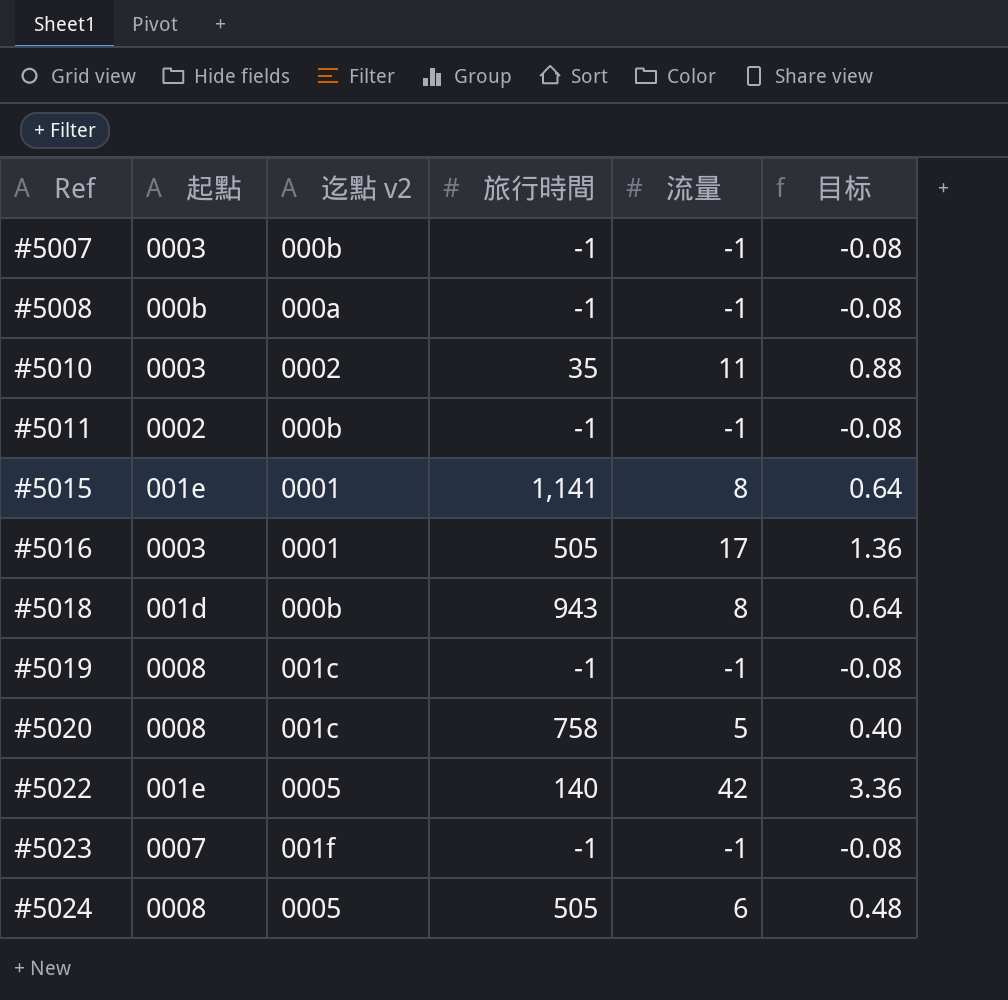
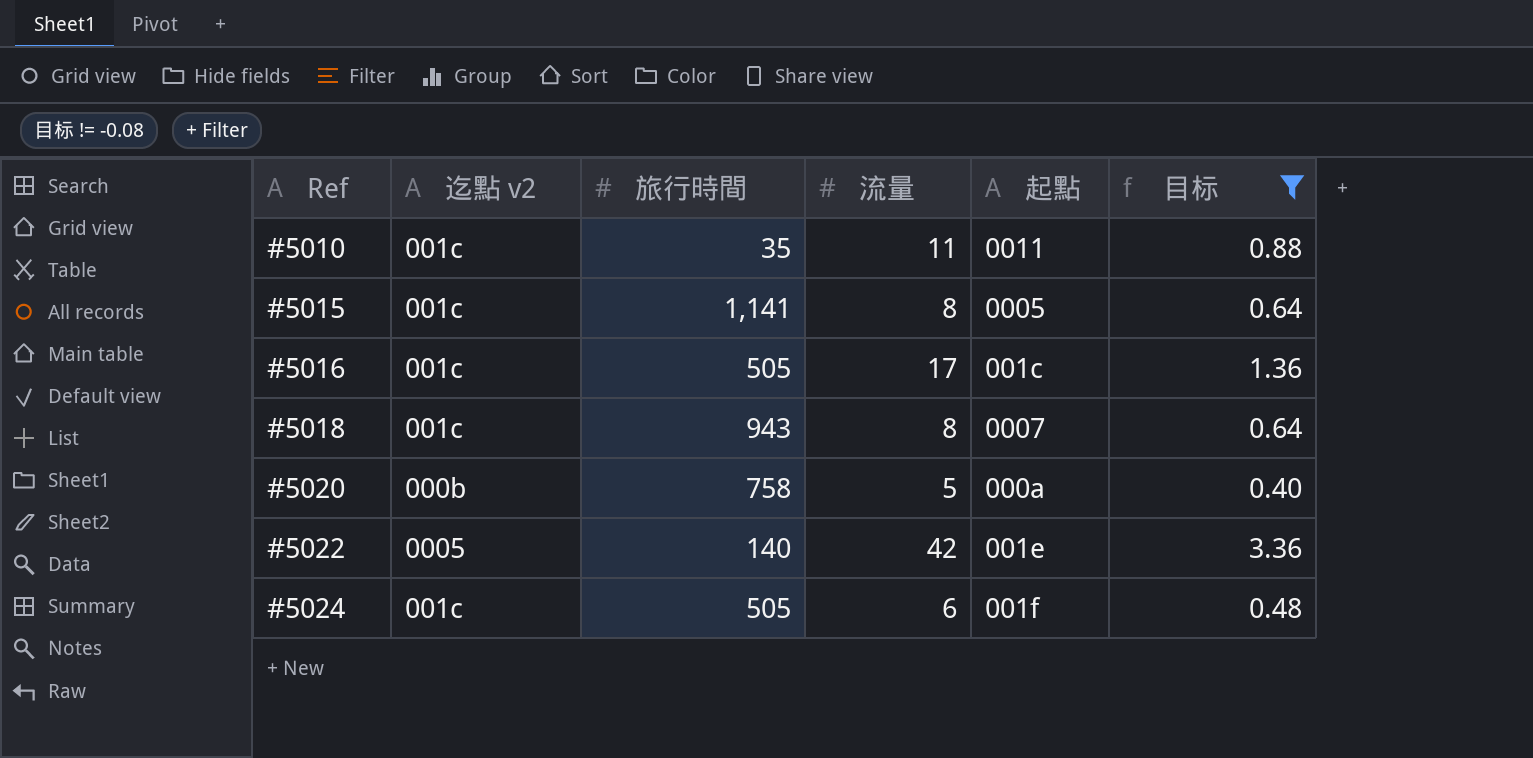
filter: none -> 目标 != -0.08
column 起點 | position: 2 -> 5
#5010 | 迄點 v2: 0002 -> 001c
#5010 | 起點: 0003 -> 0011
#5015 | 迄點 v2: 0001 -> 001c
#5015 | 起點: 001e -> 0005
#5016 | 迄點 v2: 0001 -> 001c
#5016 | 起點: 0003 -> 001c
#5018 | 迄點 v2: 000b -> 001c
#5018 | 起點: 001d -> 0007
#5020 | 迄點 v2: 001c -> 000b
#5020 | 起點: 0008 -> 000a
#5024 | 迄點 v2: 0005 -> 001c
#5024 | 起點: 0008 -> 001f

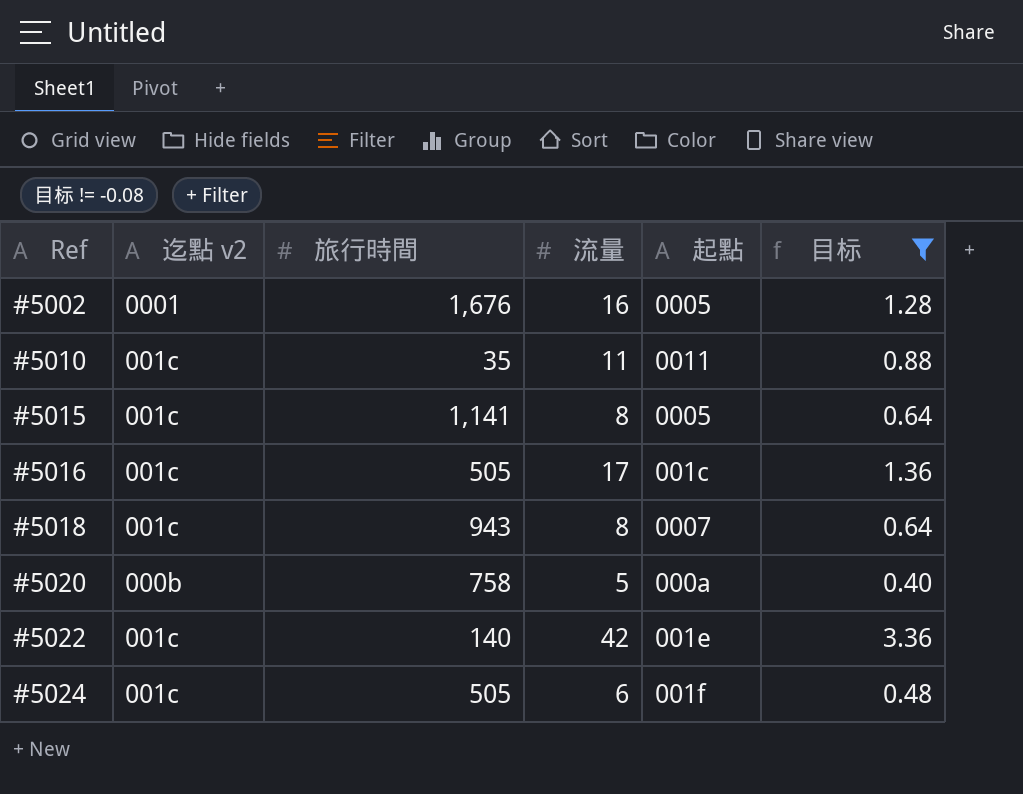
row #5002: none -> 0001 | 1,676 | 16 | 0005 | 1.28
#5022 | 迄點 v2: 0005 -> 001c

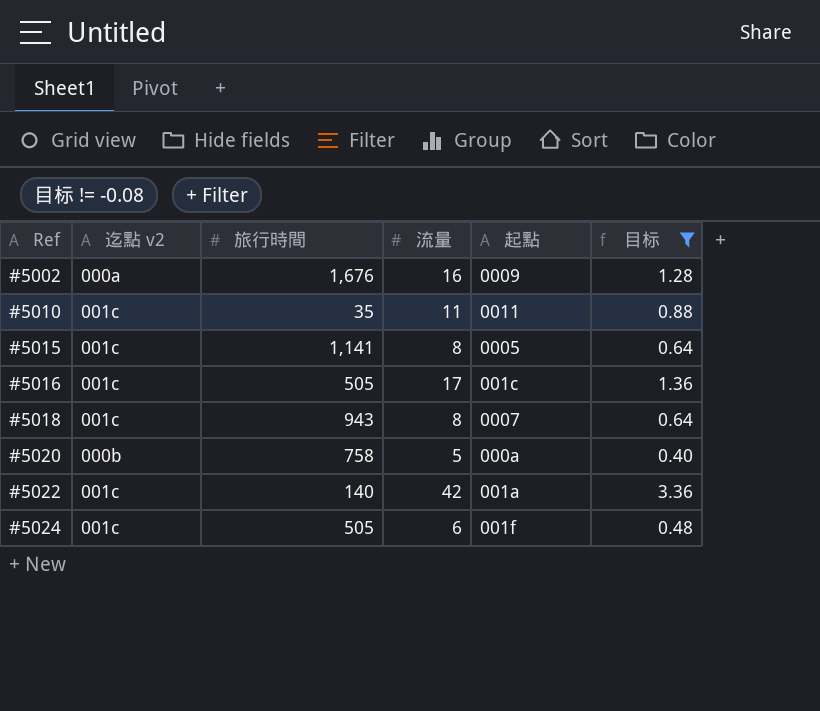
#5002 | 迄點 v2: 0001 -> 000a
#5002 | 起點: 0005 -> 0009
#5022 | 起點: 001e -> 001a

